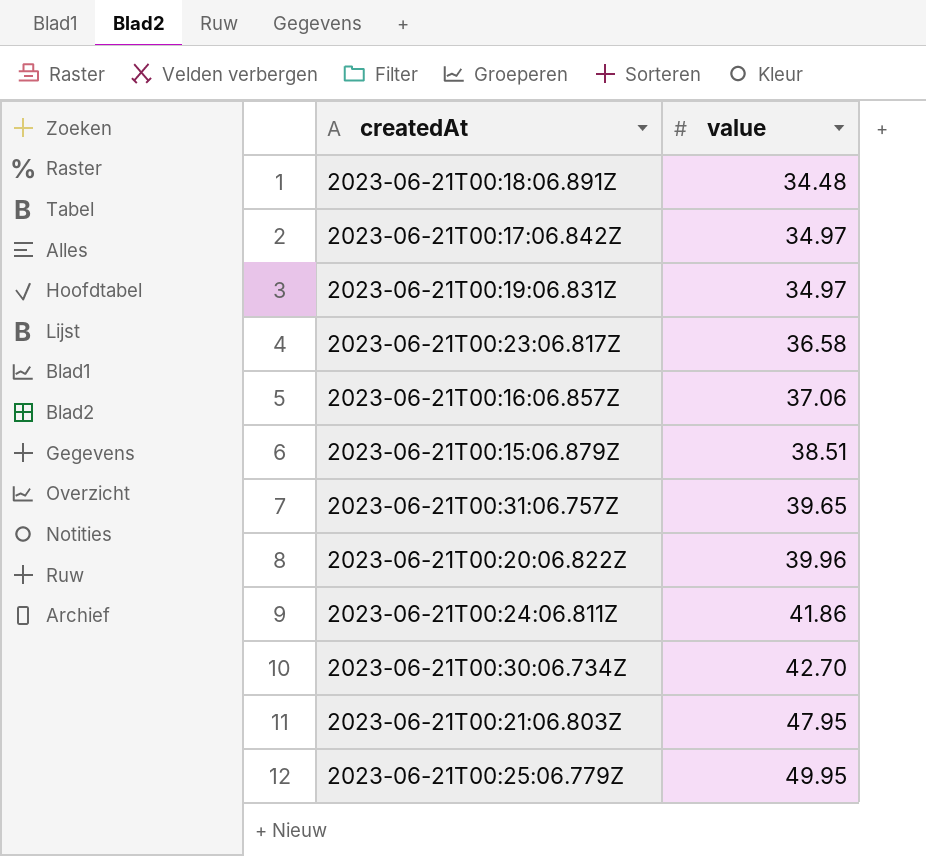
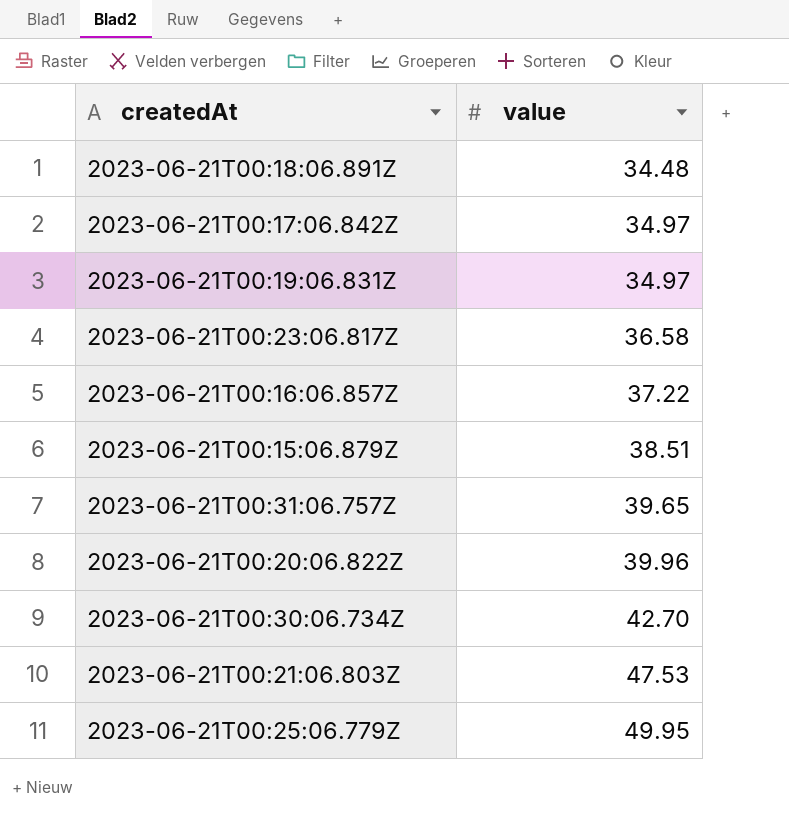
row 2023-06-21T00:24:06.811Z: 41.86 -> none
2023-06-21T00:16:06.857Z | value: 37.06 -> 37.22
2023-06-21T00:21:06.803Z | value: 47.95 -> 47.53

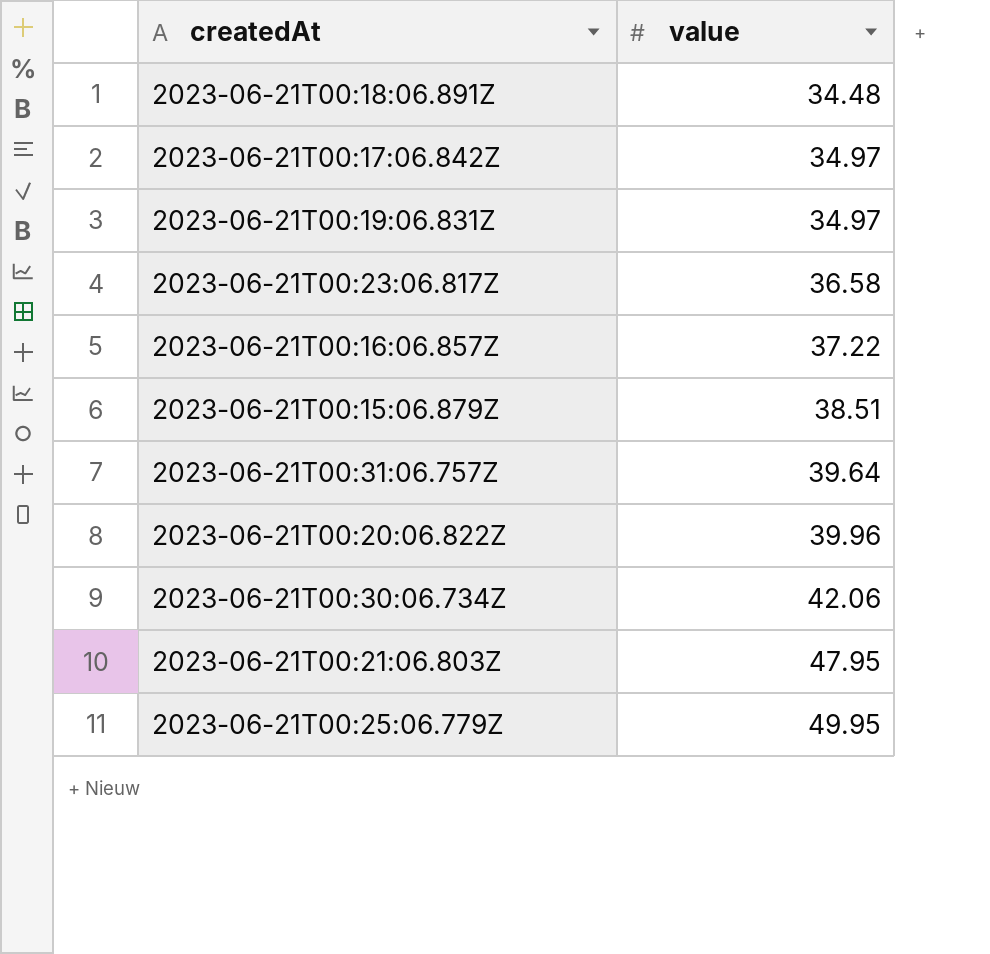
2023-06-21T00:31:06.757Z | value: 39.65 -> 39.64
2023-06-21T00:30:06.734Z | value: 42.70 -> 42.06
2023-06-21T00:21:06.803Z | value: 47.53 -> 47.95

